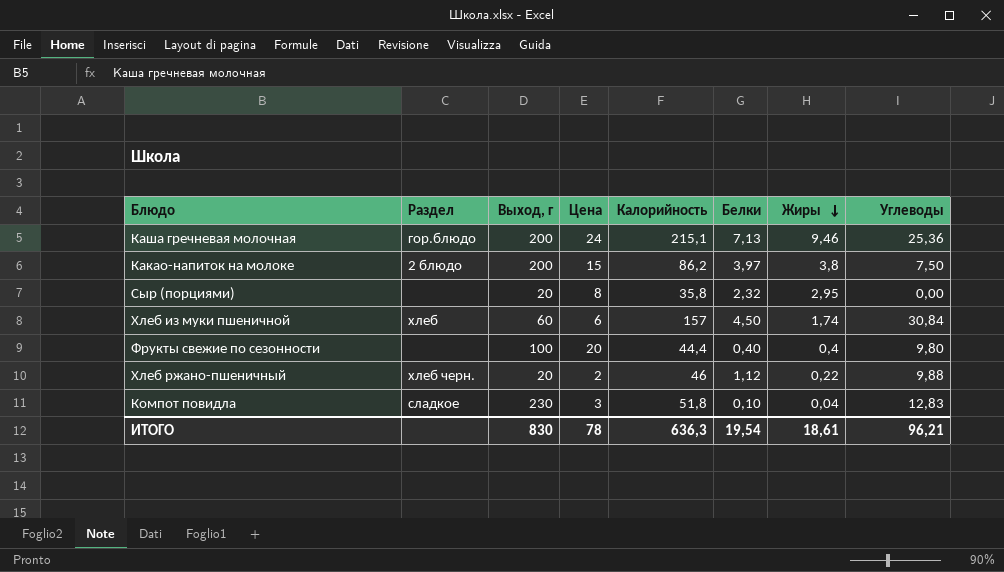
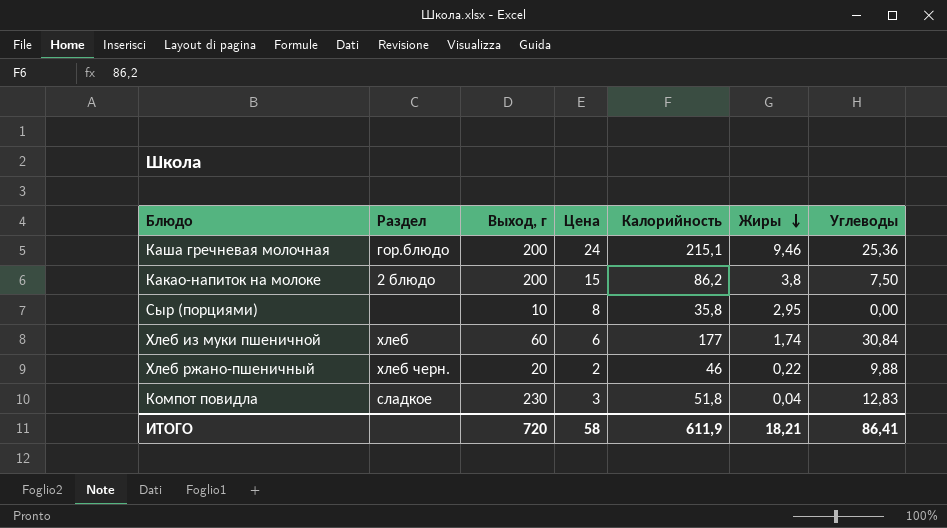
column Белки | position: 6 -> none
row Фрукты свежие по сезонности: none | 100 | 20 | 44,4 | 0,40 | 0,4 | 9,80 -> none
Сыр (порциями) | Выход, г: 20 -> 10
Хлеб из муки пшеничной | Калорийность: 157 -> 177
ИТОГО | Выход, г: 830 -> 720
ИТОГО | Цена: 78 -> 58
ИТОГО | Калорийность: 636,3 -> 611,9
ИТОГО | Жиры: 18,61 -> 18,21
ИТОГО | Углеводы: 96,21 -> 86,41

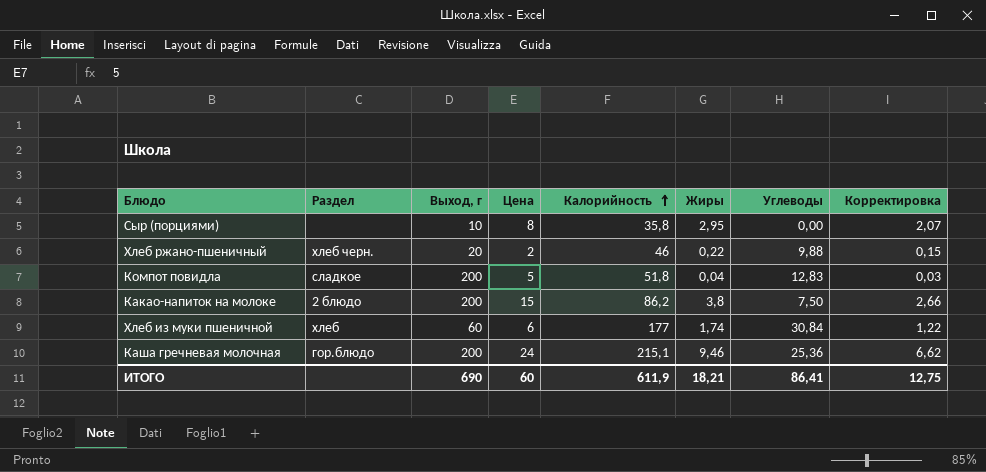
row order: Жиры descending -> Калорийность ascending
column Корректировка | formula: none -> [Жиры] * 0,7
Компот повидла | Выход, г: 230 -> 200
Компот повидла | Цена: 3 -> 5
ИТОГО | Выход, г: 720 -> 690
ИТОГО | Цена: 58 -> 60

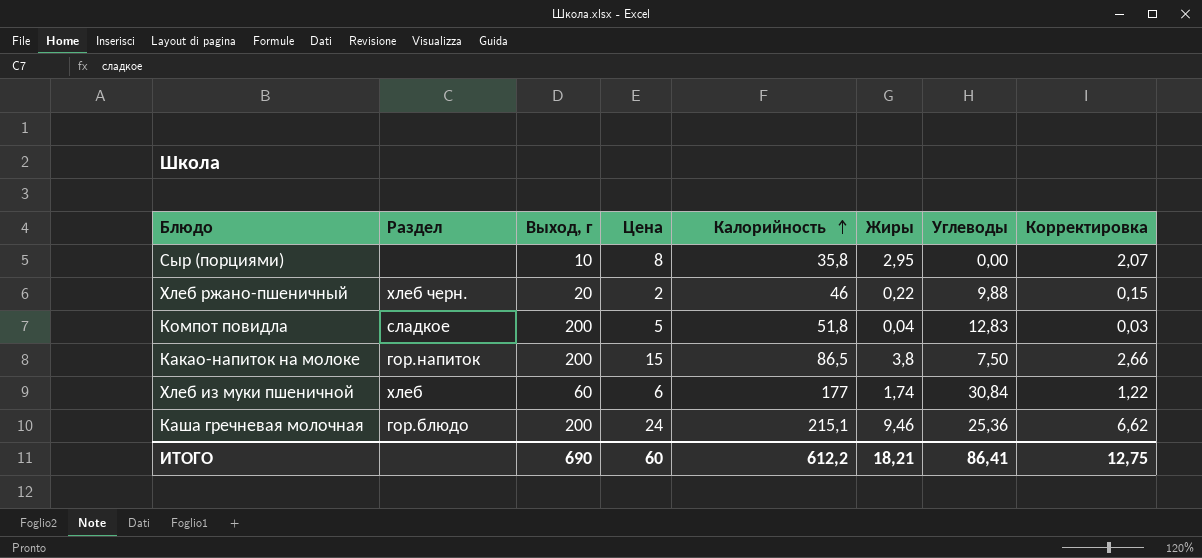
Какао-напиток на молоке | Раздел: 2 блюдо -> гор.напиток
Какао-напиток на молоке | Калорийность: 86,2 -> 86,5
ИТОГО | Калорийность: 611,9 -> 612,2

